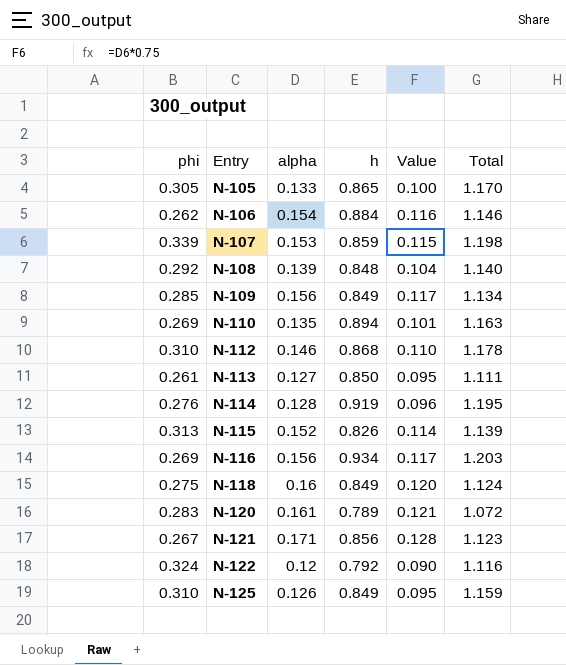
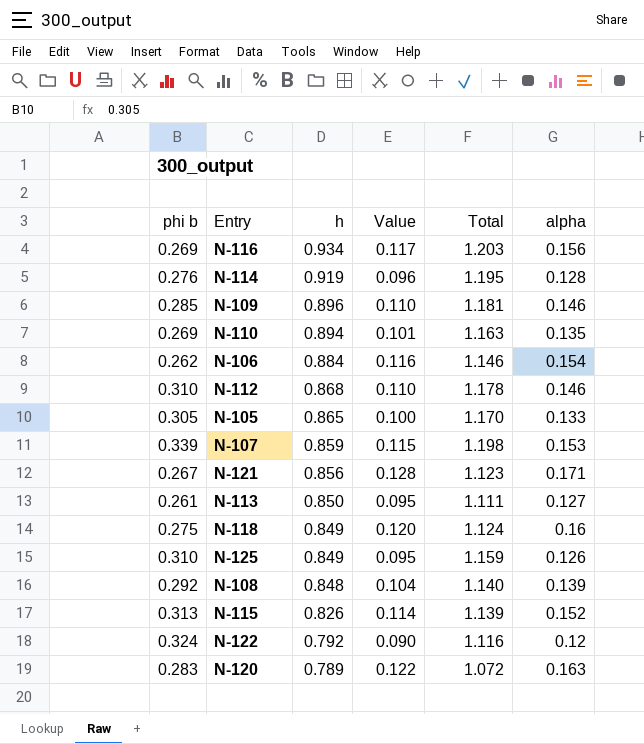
row order: Entry ascending -> h descending
column name: phi -> phi b
column alpha | position: 3 -> 6
N-109 | h: 0.849 -> 0.896
N-109 | Value: 0.117 -> 0.110
N-109 | Total: 1.134 -> 1.181
N-109 | alpha: 0.156 -> 0.146
N-120 | Value: 0.121 -> 0.122
N-120 | alpha: 0.161 -> 0.163

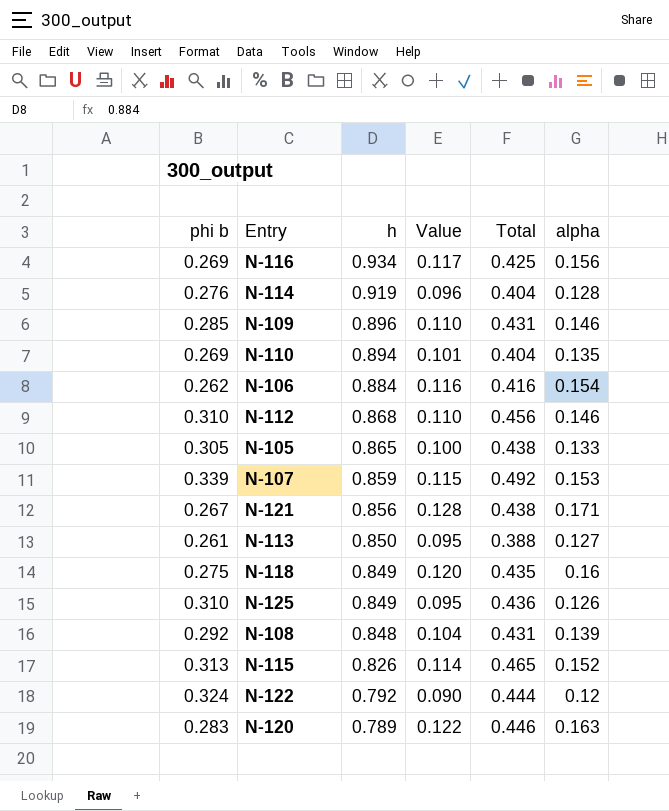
column Total | formula: [phi b] + [h] -> [phi b] + [alpha]

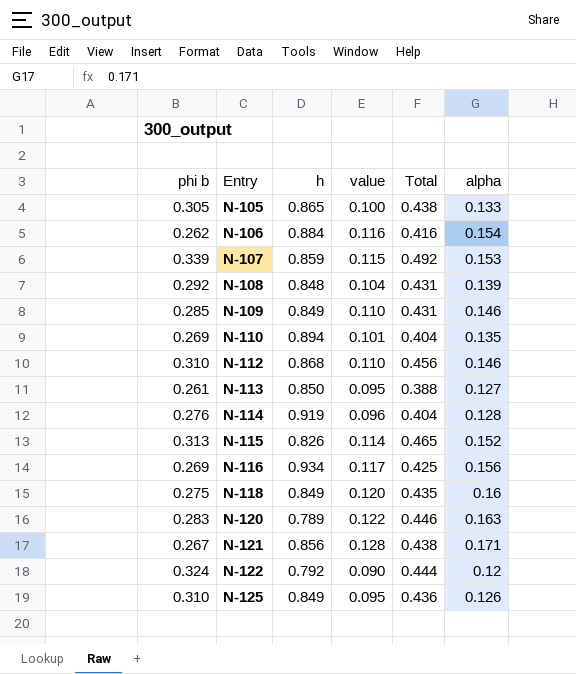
row order: h descending -> Entry ascending
column name: Value -> value
N-109 | h: 0.896 -> 0.849

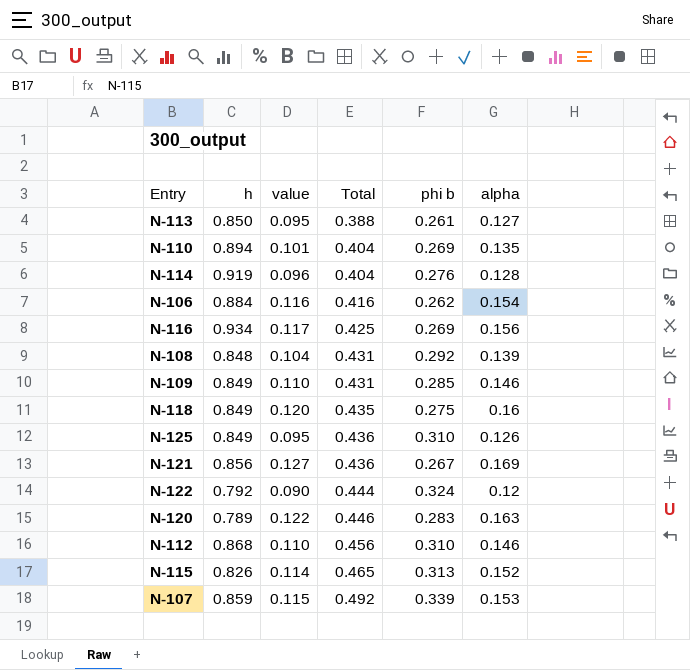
row order: Entry ascending -> Total ascending
column phi b | position: 1 -> 5
row N-105: 0.305 | 0.865 | 0.100 | 0.438 | 0.133 -> none
N-121 | value: 0.128 -> 0.127
N-121 | Total: 0.438 -> 0.436
N-121 | alpha: 0.171 -> 0.169

